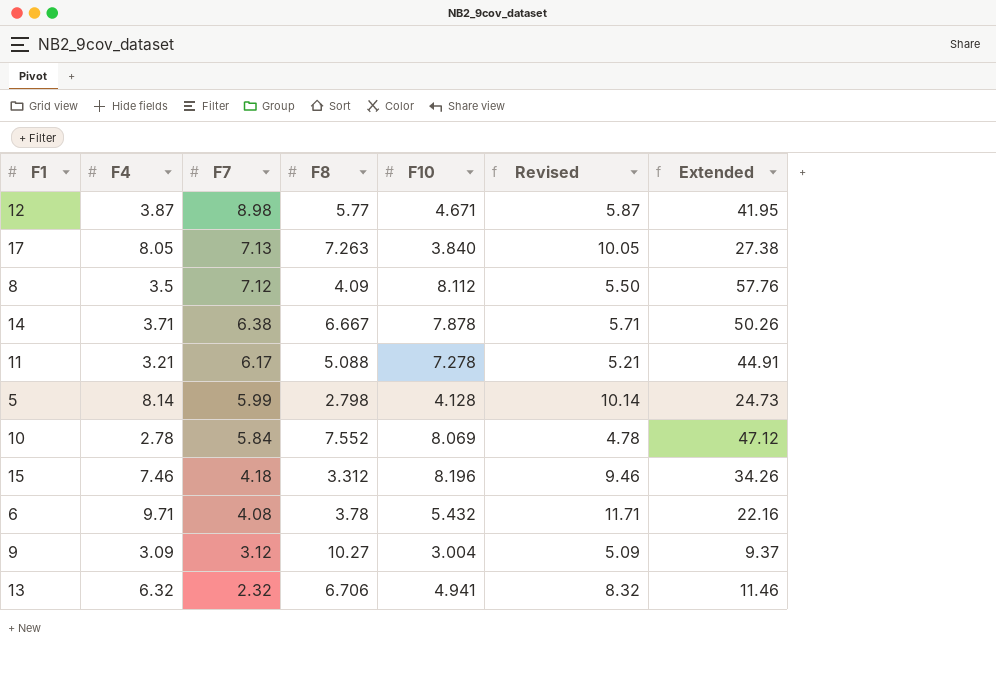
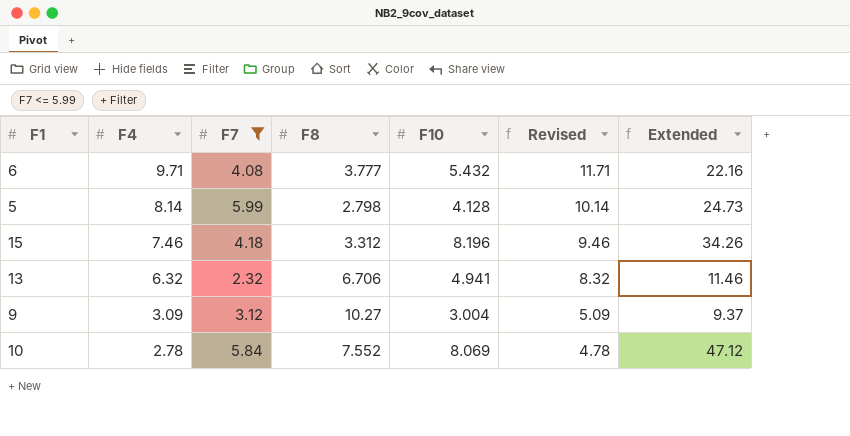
filter: none -> F7 <= 5.99
row order: F7 descending -> F4 descending
6 | F8: 3.78 -> 3.777

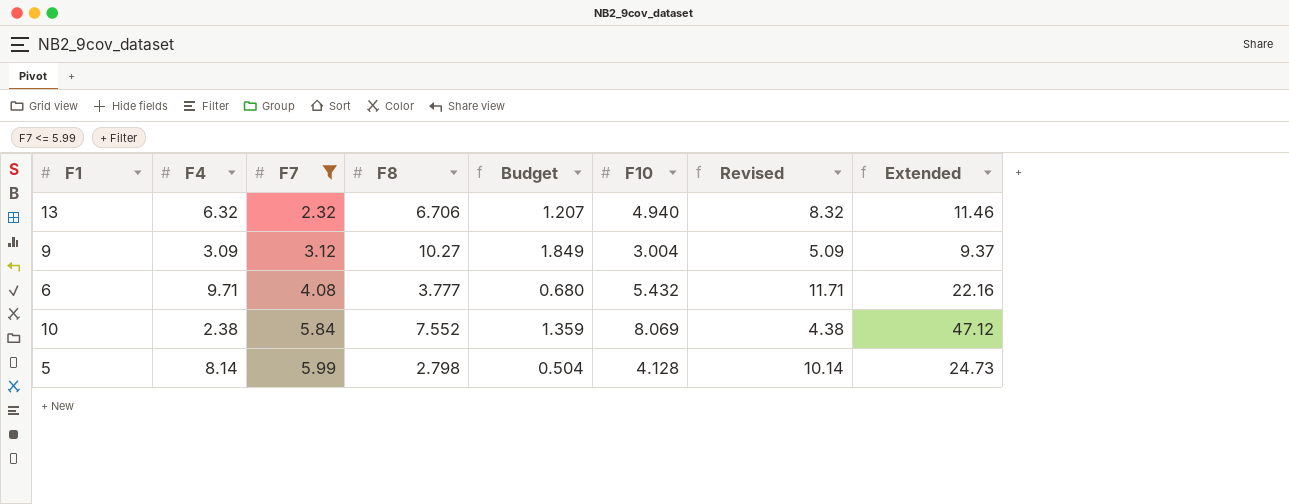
row order: F4 descending -> F7 ascending
column Budget | formula: none -> [F8] * 0.18
row 15: 7.46 | 4.18 | 3.312 | 8.196 | 9.46 | 34.26 -> none
13 | F10: 4.941 -> 4.940
10 | F4: 2.78 -> 2.38
10 | Revised: 4.78 -> 4.38

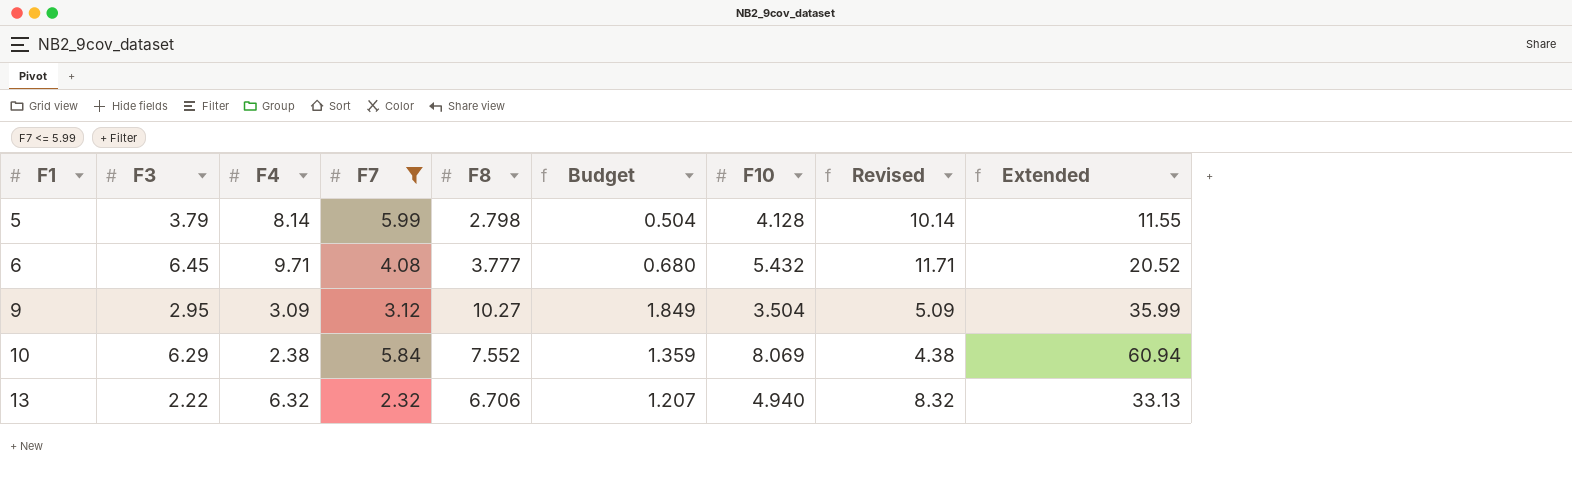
row order: F7 ascending -> F1 ascending
column F3 | position: none -> 2
column Extended | formula: [F7] * [F10] -> [F8] * [F10]
9 | F10: 3.004 -> 3.504

